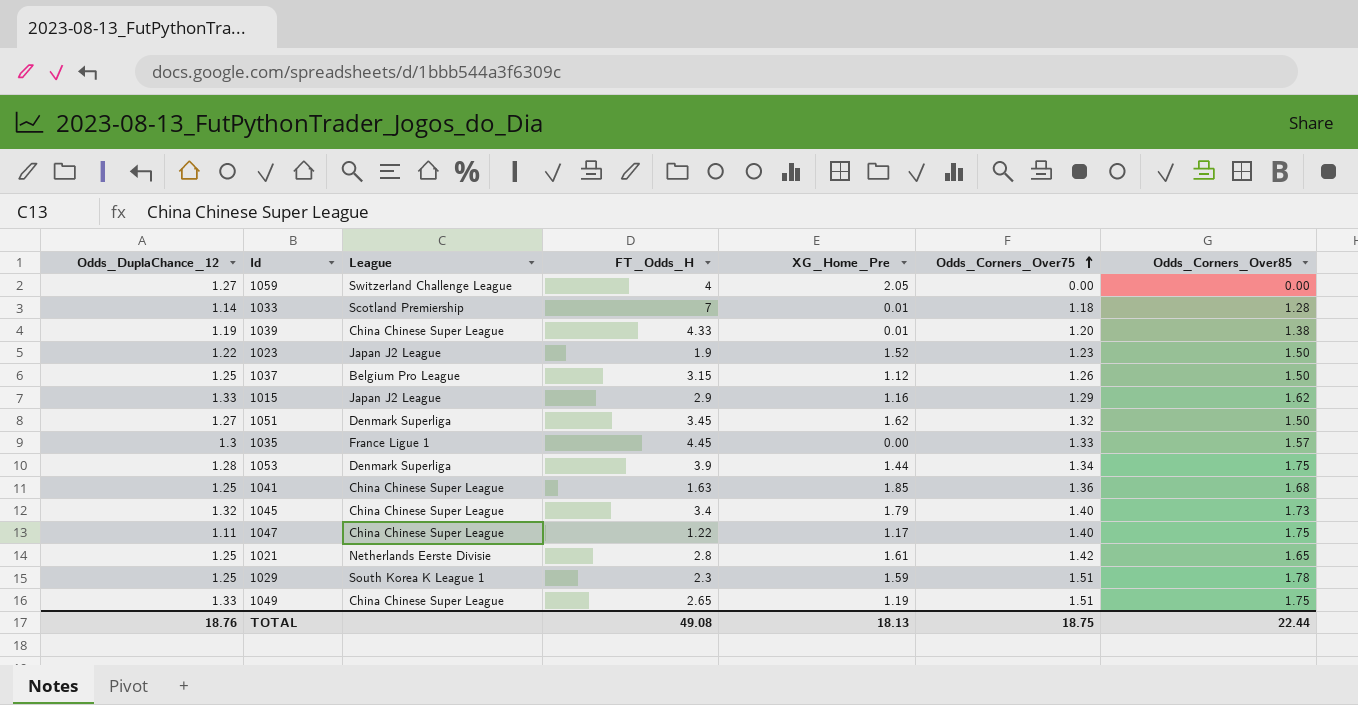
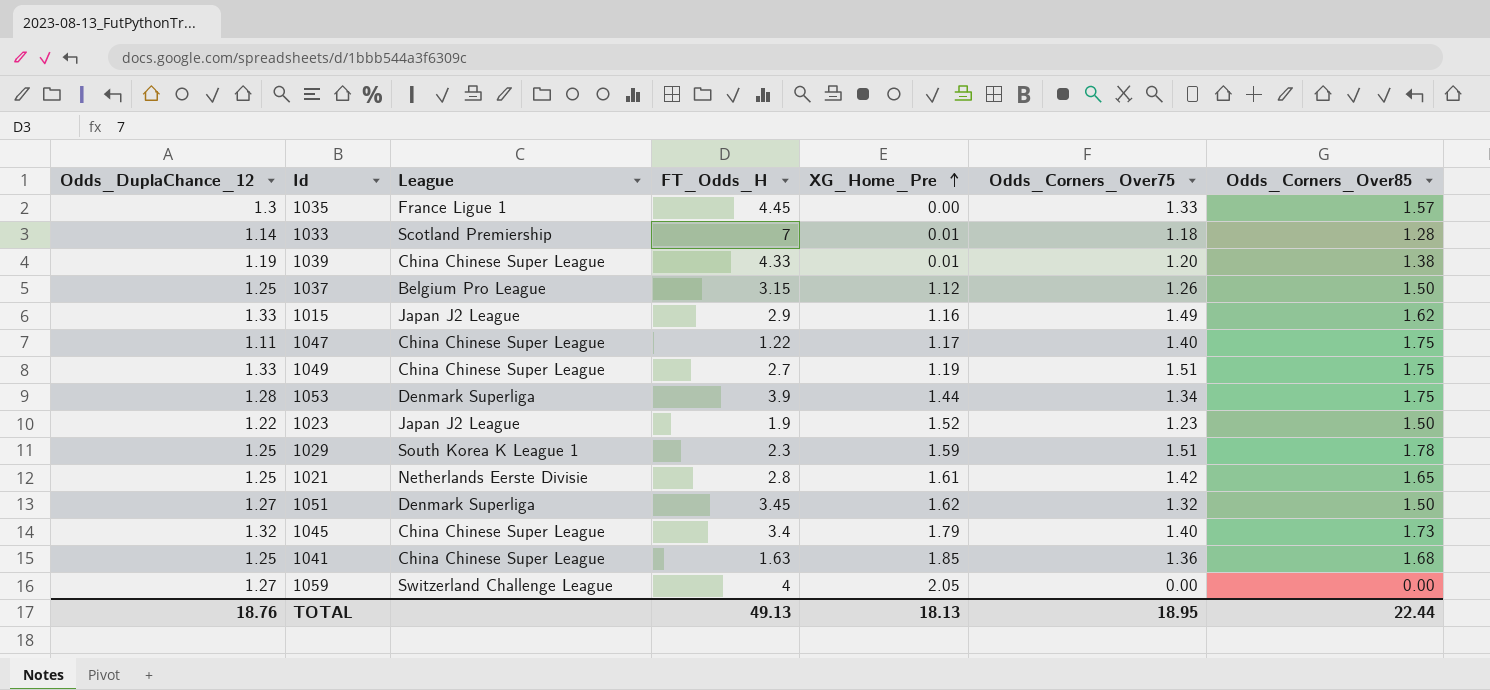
row order: Odds_Corners_Over75 ascending -> XG_Home_Pre ascending
1015 | Odds_Corners_Over75: 1.29 -> 1.49
1049 | FT_Odds_H: 2.65 -> 2.7
TOTAL | FT_Odds_H: 49.08 -> 49.13
TOTAL | Odds_Corners_Over75: 18.75 -> 18.95

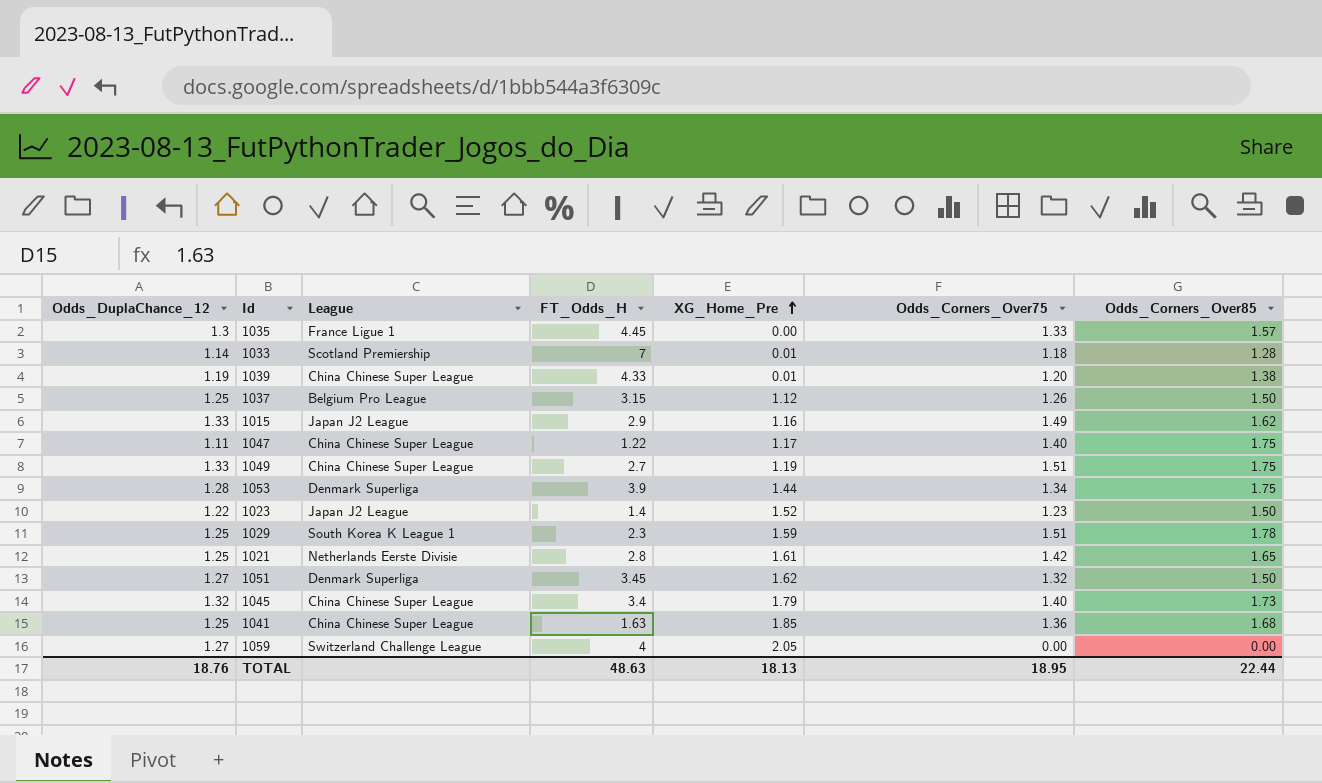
1023 | FT_Odds_H: 1.9 -> 1.4
TOTAL | FT_Odds_H: 49.13 -> 48.63

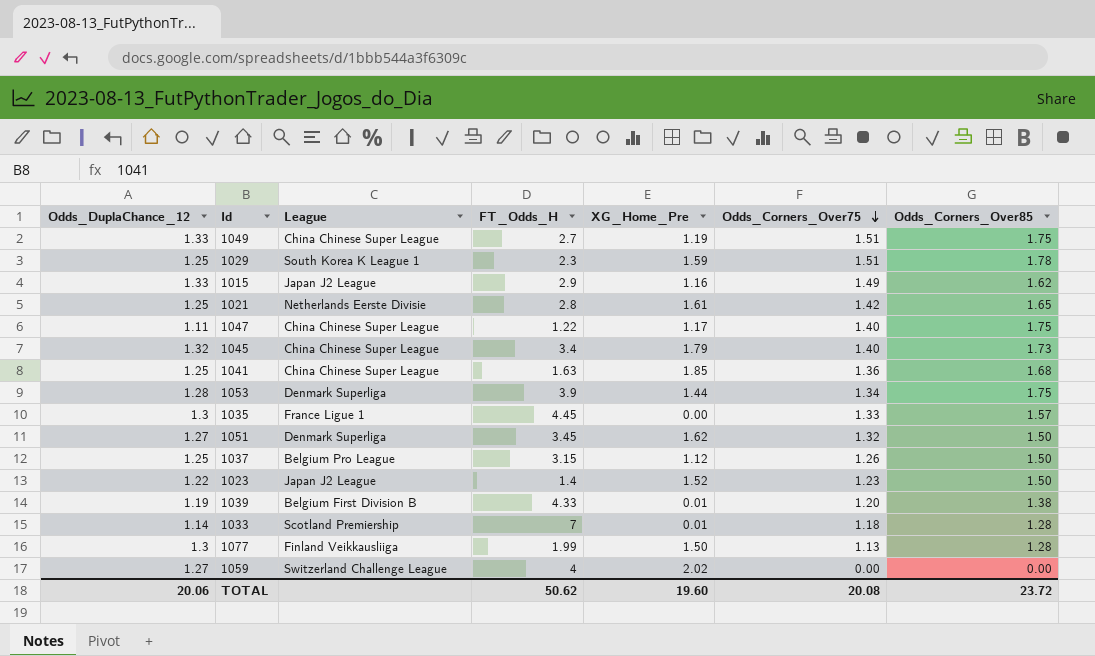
row order: XG_Home_Pre ascending -> Odds_Corners_Over75 descending
1039 | League: China Chinese Super League -> Belgium First Division B
row 1077: none -> 1.3 | Finland Veikkausliiga | 1.99 | 1.50 | 1.13 | 1.28
1059 | XG_Home_Pre: 2.05 -> 2.02
TOTAL | Odds_DuplaChance_12: 18.76 -> 20.06
TOTAL | FT_Odds_H: 48.63 -> 50.62
TOTAL | XG_Home_Pre: 18.13 -> 19.60
TOTAL | Odds_Corners_Over75: 18.95 -> 20.08
TOTAL | Odds_Corners_Over85: 22.44 -> 23.72

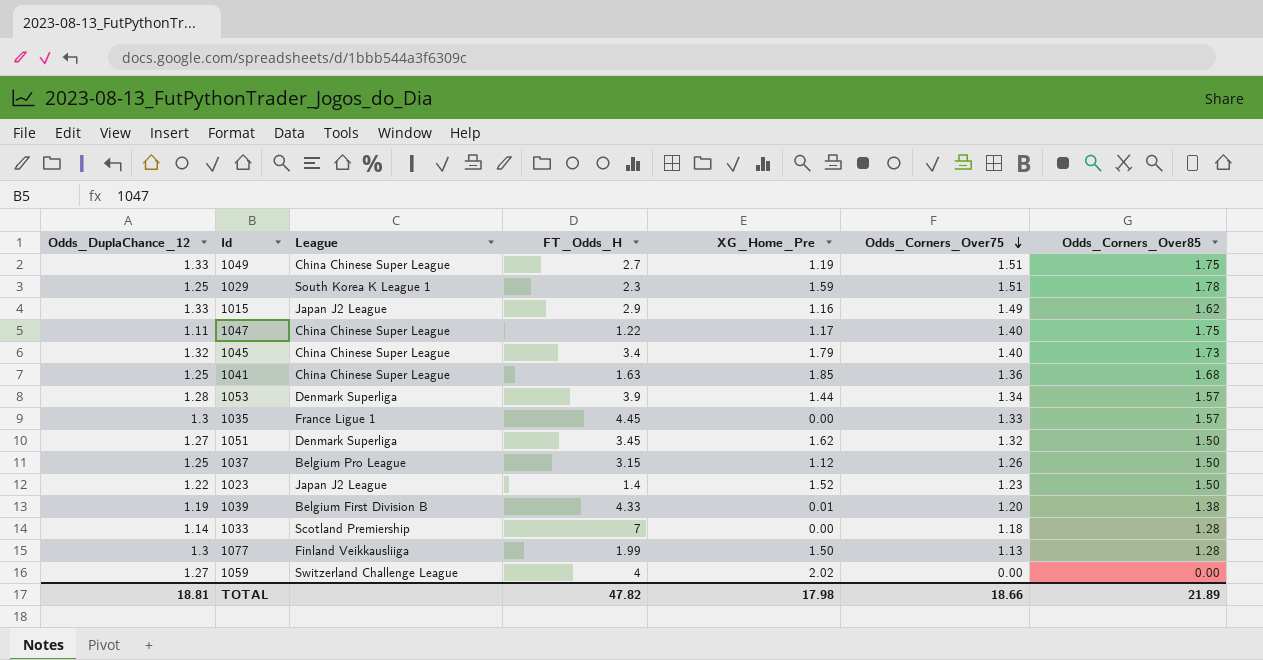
row 1021: 1.25 | Netherlands Eerste Divisie | 2.8 | 1.61 | 1.42 | 1.65 -> none
1053 | Odds_Corners_Over85: 1.75 -> 1.57
1033 | XG_Home_Pre: 0.01 -> 0.00
TOTAL | Odds_DuplaChance_12: 20.06 -> 18.81
TOTAL | FT_Odds_H: 50.62 -> 47.82
TOTAL | XG_Home_Pre: 19.60 -> 17.98
TOTAL | Odds_Corners_Over75: 20.08 -> 18.66
TOTAL | Odds_Corners_Over85: 23.72 -> 21.89

